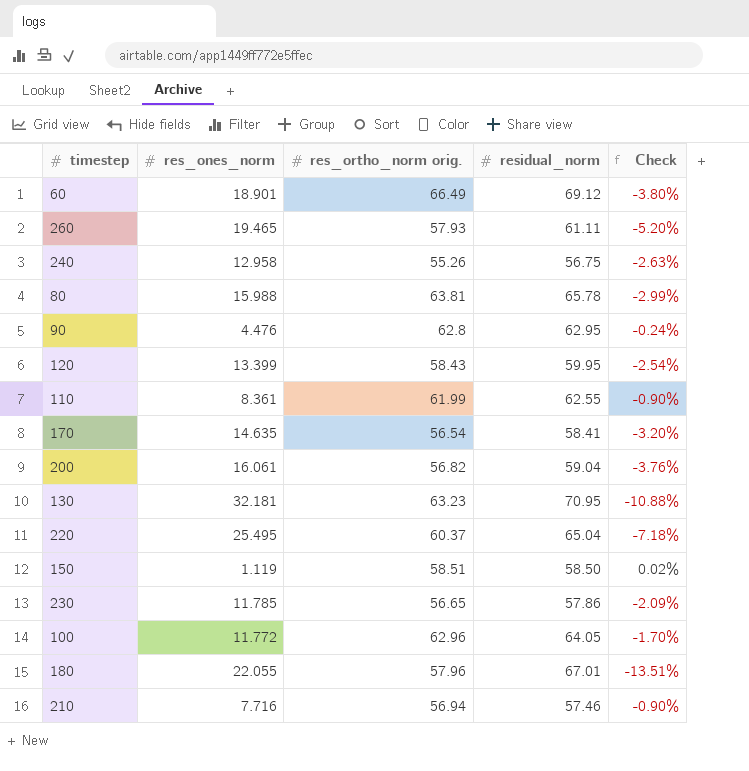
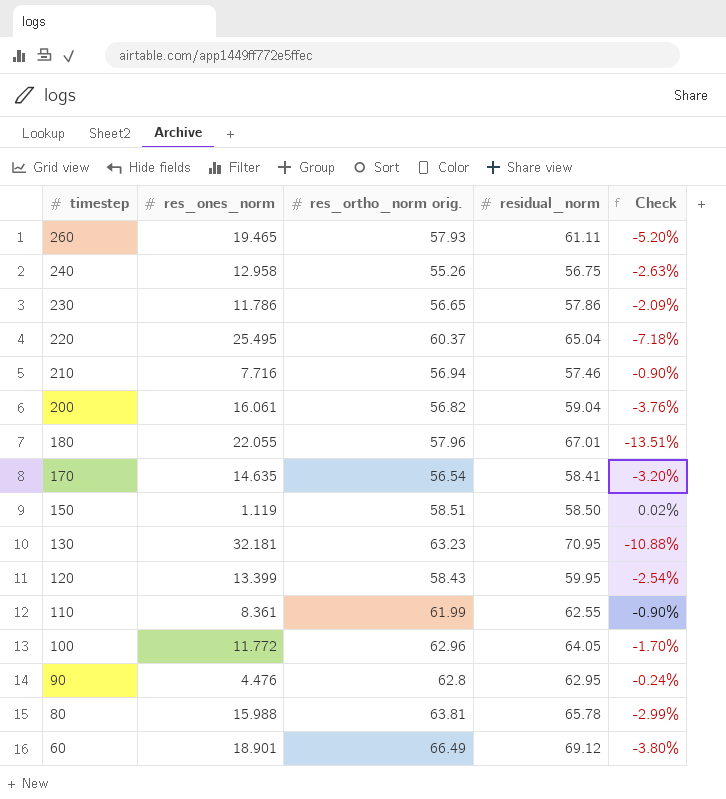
row order: none -> timestep descending
230 | res_ones_norm: 11.785 -> 11.786

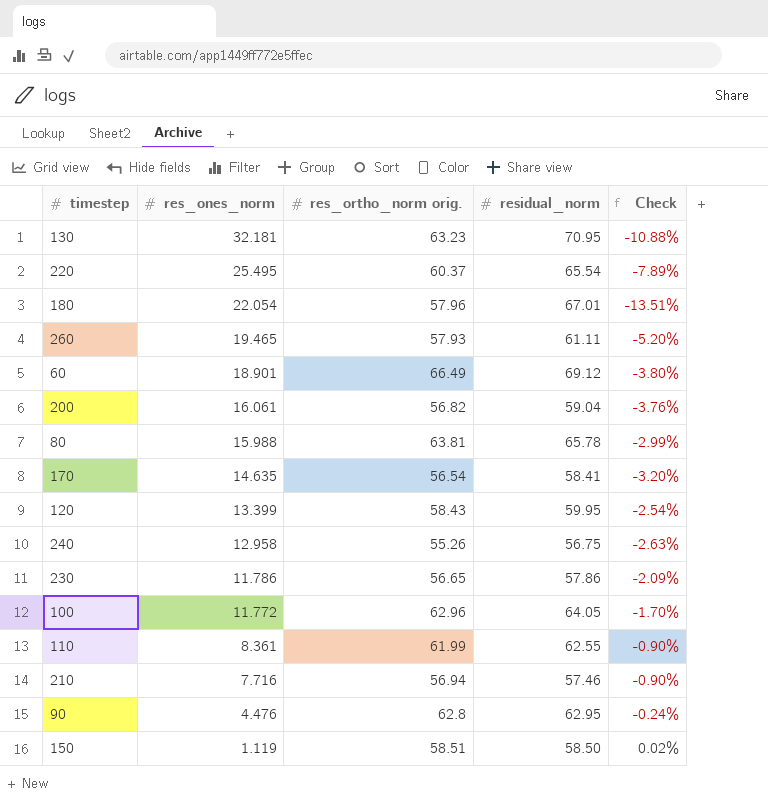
row order: timestep descending -> res_ones_norm descending
220 | residual_norm: 65.04 -> 65.54
220 | Check: -7.18% -> -7.89%
180 | res_ones_norm: 22.055 -> 22.054

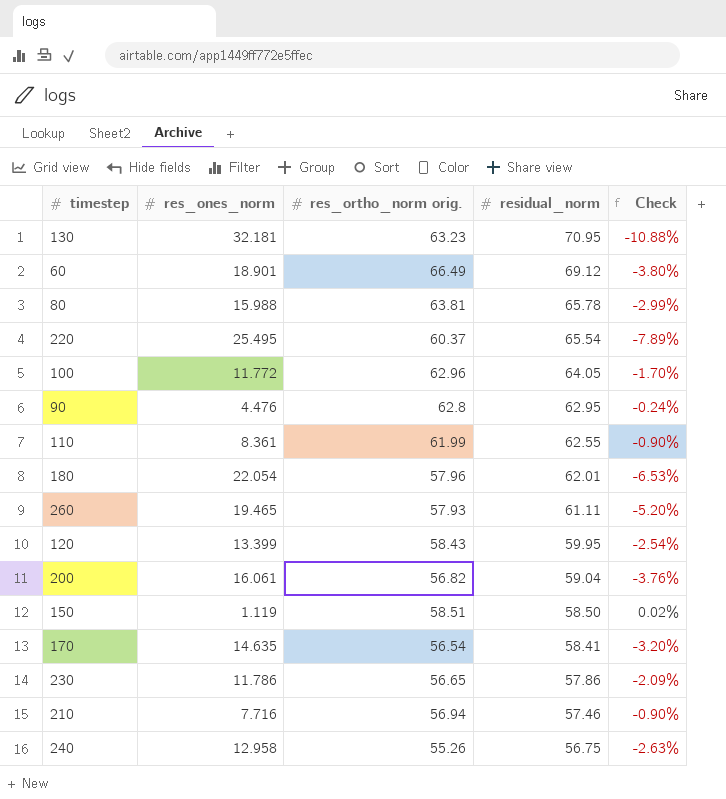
row order: res_ones_norm descending -> residual_norm descending
180 | residual_norm: 67.01 -> 62.01
180 | Check: -13.51% -> -6.53%

